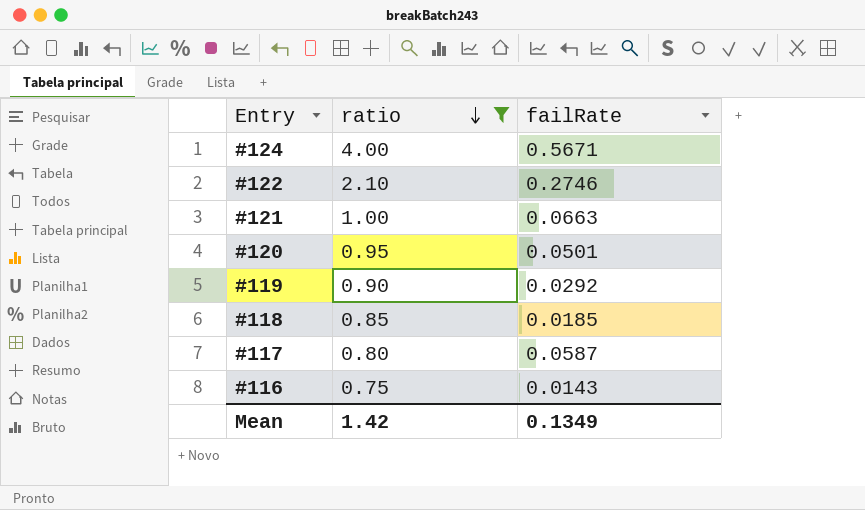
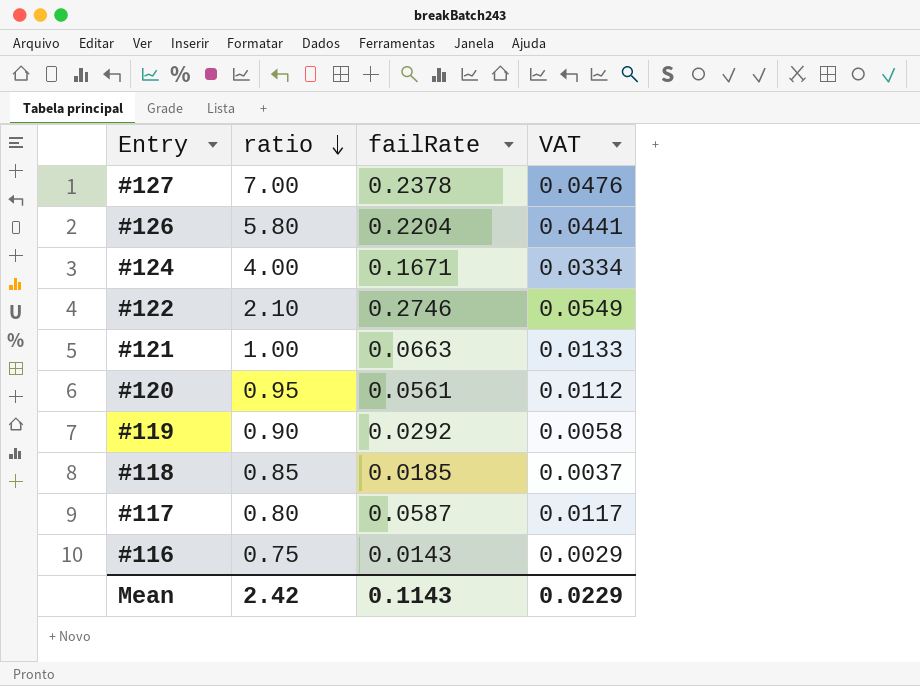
filter: ratio <= 4.00 -> none
column VAT | formula: none -> [failRate] * 0.2
#124 | failRate: 0.5671 -> 0.1671
#120 | failRate: 0.0501 -> 0.0561
Mean | ratio: 1.42 -> 2.42
Mean | failRate: 0.1349 -> 0.1143

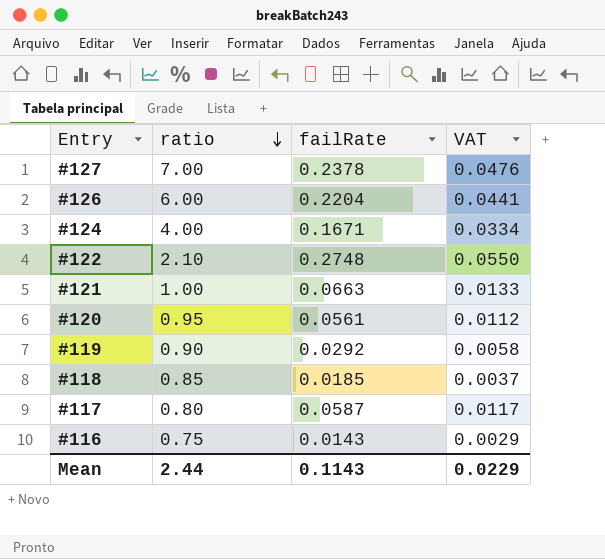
#126 | ratio: 5.80 -> 6.00
#122 | failRate: 0.2746 -> 0.2748
#122 | VAT: 0.0549 -> 0.0550
Mean | ratio: 2.42 -> 2.44

